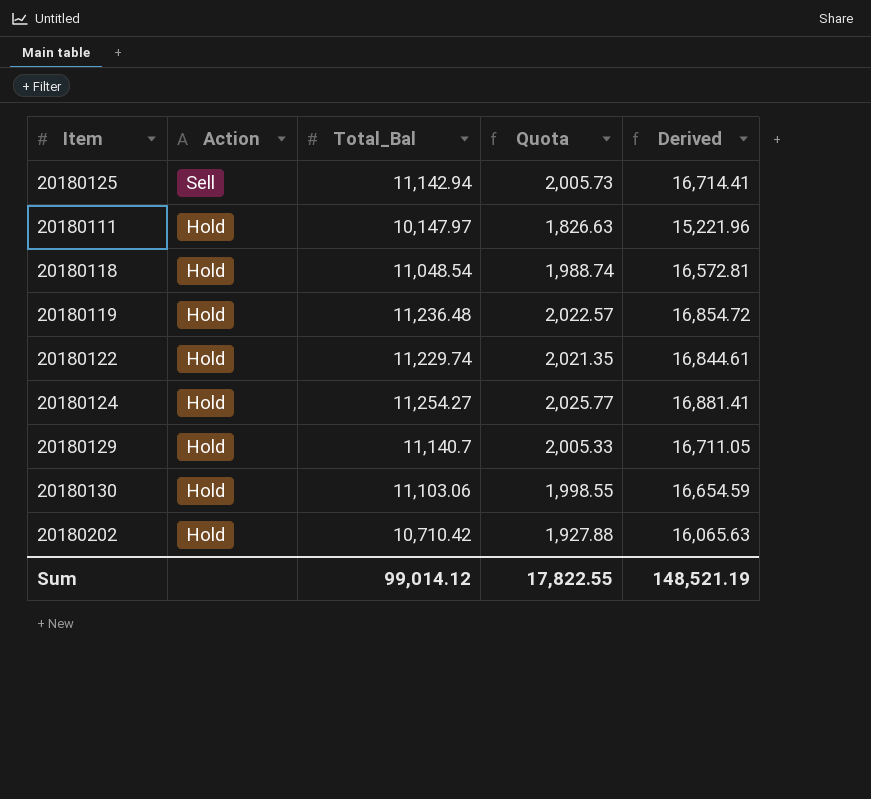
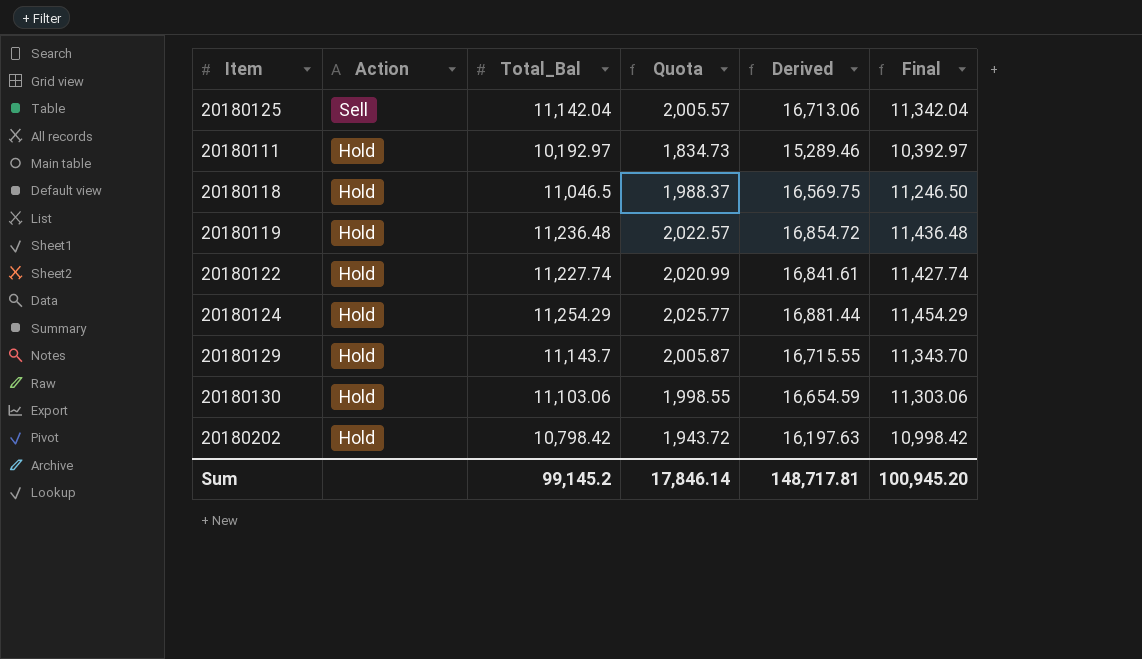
column Final | formula: none -> [Total_Bal] + 200
20180125 | Total_Bal: 11,142.94 -> 11,142.04
20180125 | Quota: 2,005.73 -> 2,005.57
20180125 | Derived: 16,714.41 -> 16,713.06
20180111 | Total_Bal: 10,147.97 -> 10,192.97
20180111 | Quota: 1,826.63 -> 1,834.73
20180111 | Derived: 15,221.96 -> 15,289.46
20180118 | Total_Bal: 11,048.54 -> 11,046.5
20180118 | Quota: 1,988.74 -> 1,988.37
20180118 | Derived: 16,572.81 -> 16,569.75
20180122 | Total_Bal: 11,229.74 -> 11,227.74
20180122 | Quota: 2,021.35 -> 2,020.99
20180122 | Derived: 16,844.61 -> 16,841.61
20180124 | Total_Bal: 11,254.27 -> 11,254.29
20180124 | Derived: 16,881.41 -> 16,881.44
20180129 | Total_Bal: 11,140.7 -> 11,143.7
20180129 | Quota: 2,005.33 -> 2,005.87
20180129 | Derived: 16,711.05 -> 16,715.55
20180202 | Total_Bal: 10,710.42 -> 10,798.42
20180202 | Quota: 1,927.88 -> 1,943.72
20180202 | Derived: 16,065.63 -> 16,197.63
Sum | Total_Bal: 99,014.12 -> 99,145.2
Sum | Quota: 17,822.55 -> 17,846.14
Sum | Derived: 148,521.19 -> 148,717.81

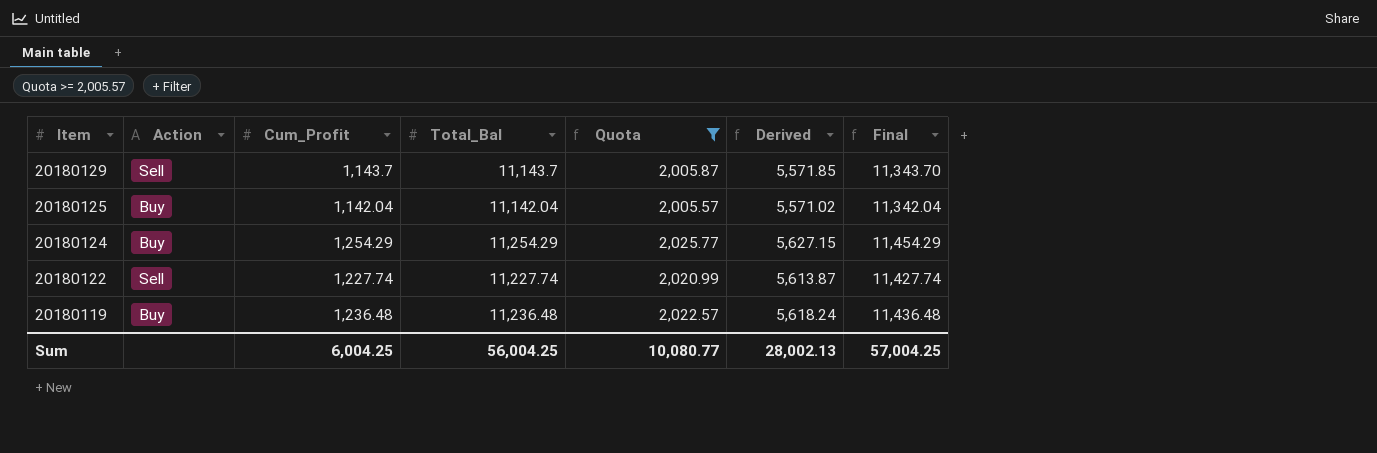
filter: none -> Quota >= 2,005.57
row order: Action descending -> Item descending
column Cum_Profit | position: none -> 3
column Derived | formula: [Total_Bal] * 1.5 -> [Total_Bal] * 0.5
20180129 | Action: Hold -> Sell
20180125 | Action: Sell -> Buy
20180124 | Action: Hold -> Buy
20180122 | Action: Hold -> Sell
20180119 | Action: Hold -> Buy
Sum | Total_Bal: 99,145.2 -> 56,004.25
Sum | Quota: 17,846.14 -> 10,080.77
Sum | Derived: 148,717.81 -> 28,002.13
Sum | Final: 100,945.20 -> 57,004.25

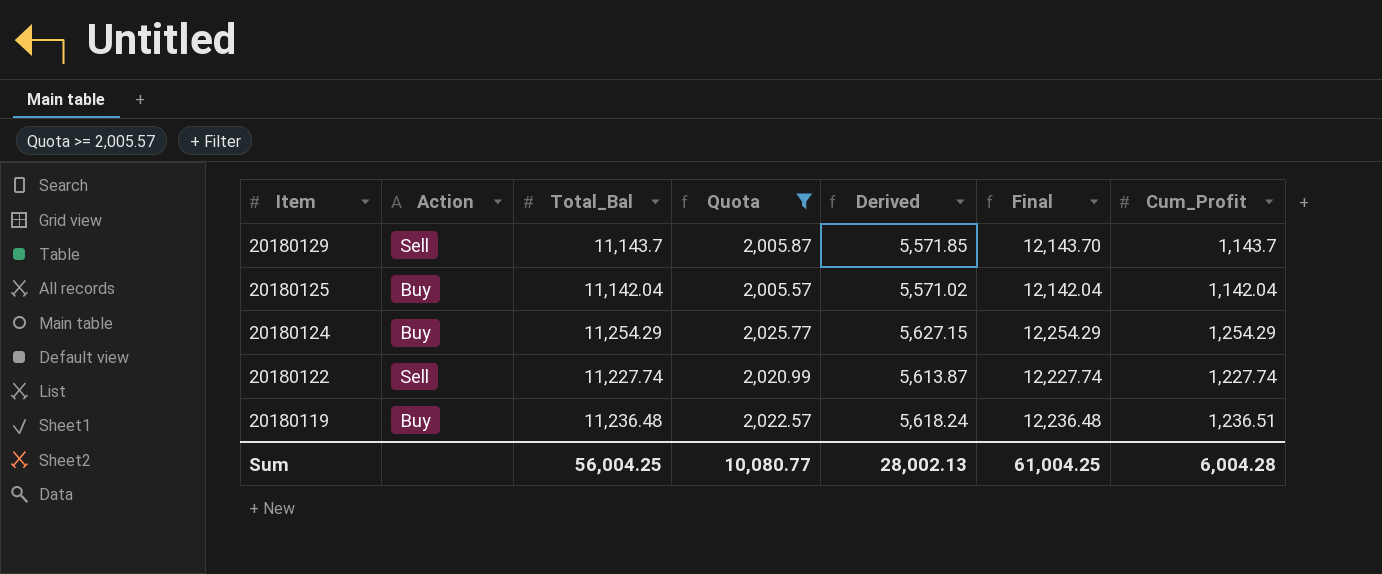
column Final | formula: [Total_Bal] + 200 -> [Total_Bal] + 1000
column Cum_Profit | position: 3 -> 7
20180119 | Cum_Profit: 1,236.48 -> 1,236.51
Sum | Final: 57,004.25 -> 61,004.25
Sum | Cum_Profit: 6,004.25 -> 6,004.28

